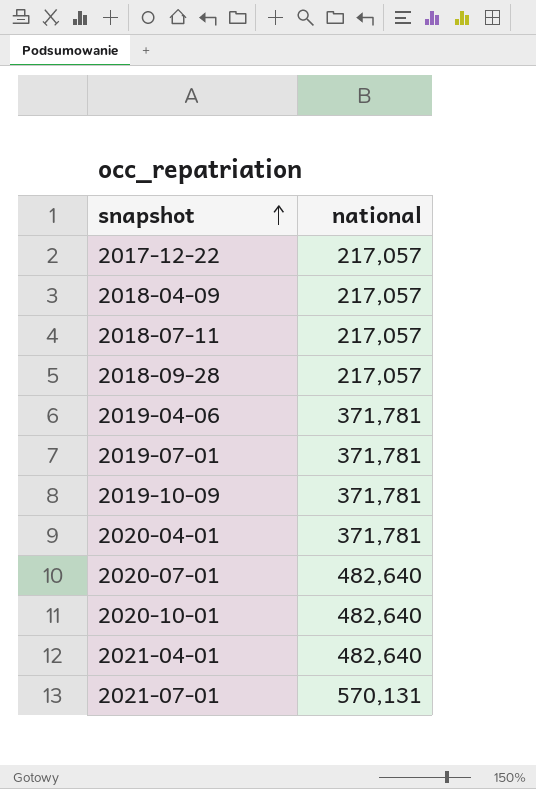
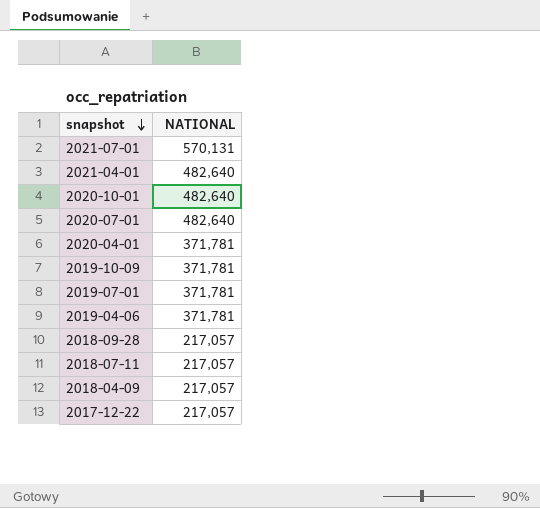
row order: snapshot ascending -> snapshot descending
column name: national -> NATIONAL

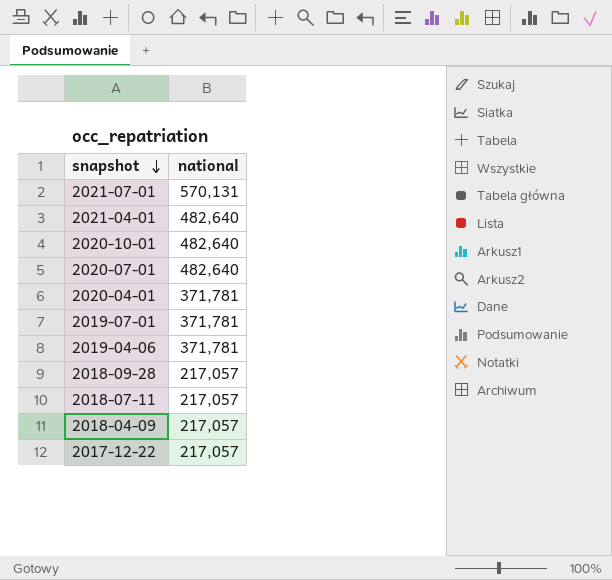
column name: NATIONAL -> national
row 2019-10-09: 371,781 -> none

